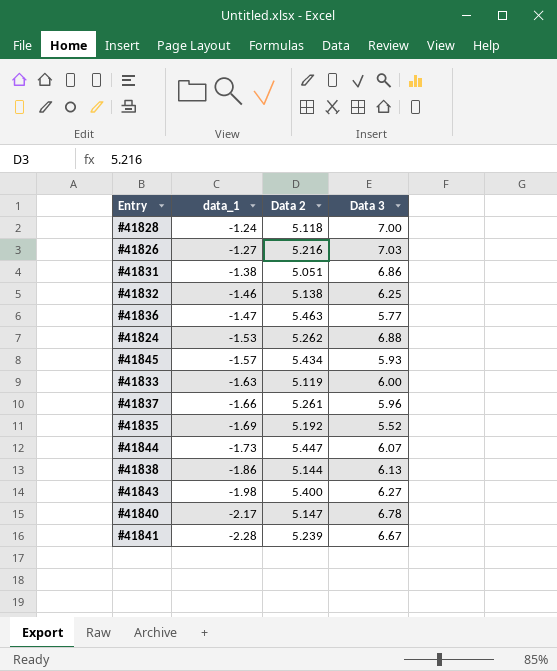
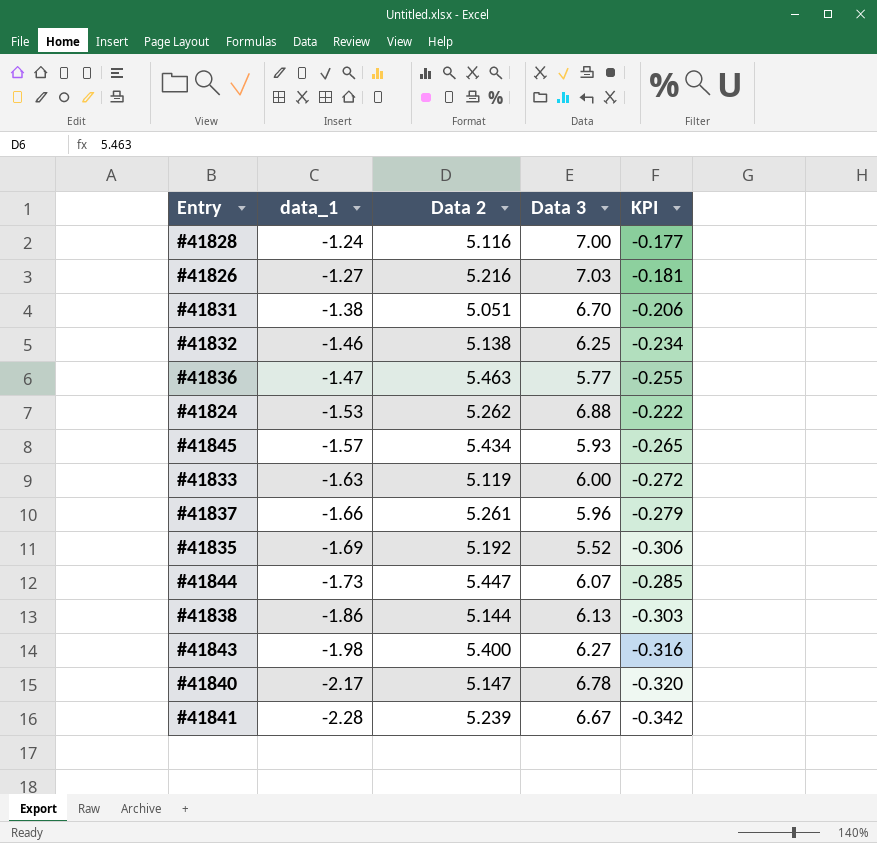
column KPI | formula: none -> [data_1] / [Data 3]
#41828 | Data 2: 5.118 -> 5.116
#41831 | Data 3: 6.86 -> 6.70

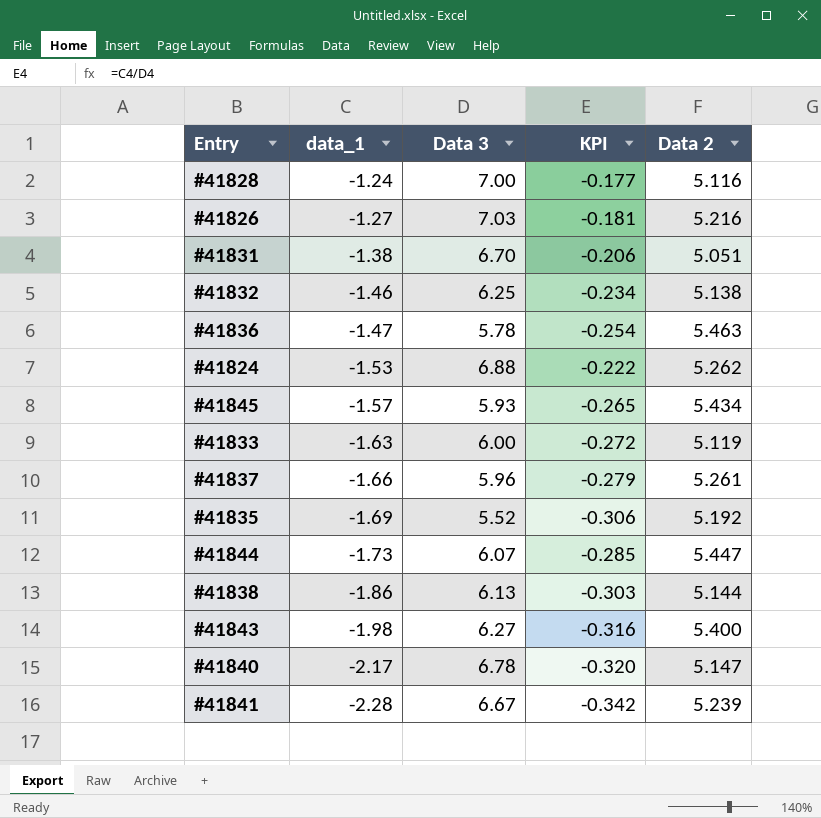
column Data 2 | position: 3 -> 5
#41836 | Data 3: 5.77 -> 5.78
#41836 | KPI: -0.255 -> -0.254

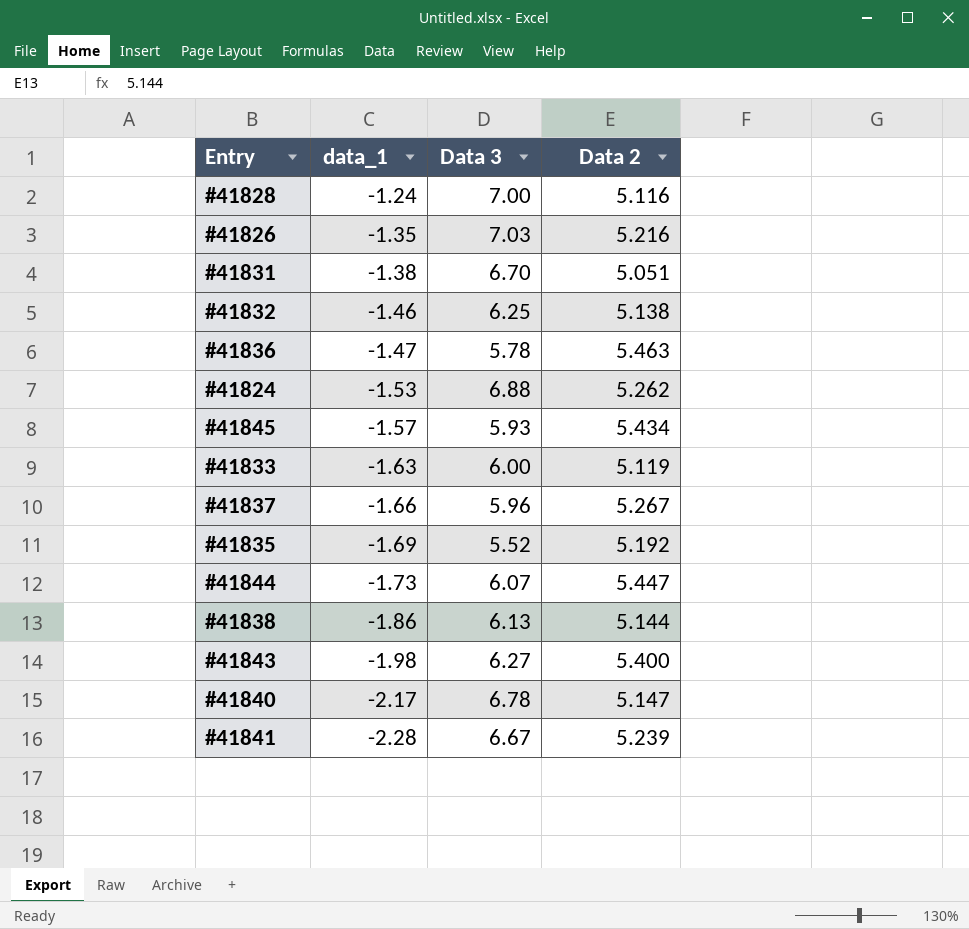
column KPI | formula: [data_1] / [Data 3] -> none
#41826 | data_1: -1.27 -> -1.35
#41837 | Data 2: 5.261 -> 5.267

